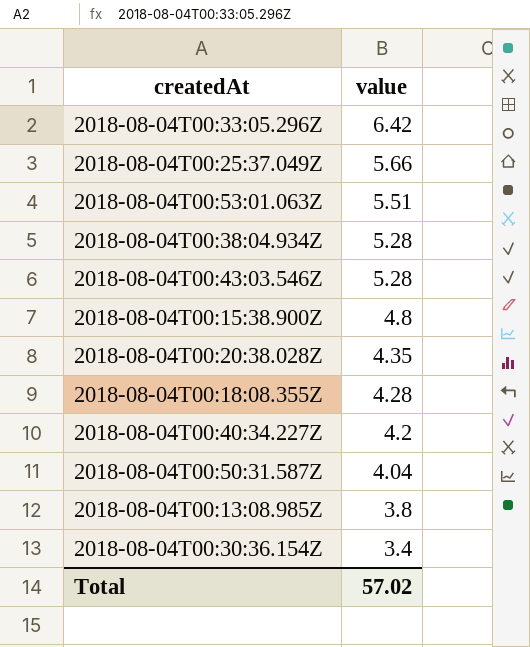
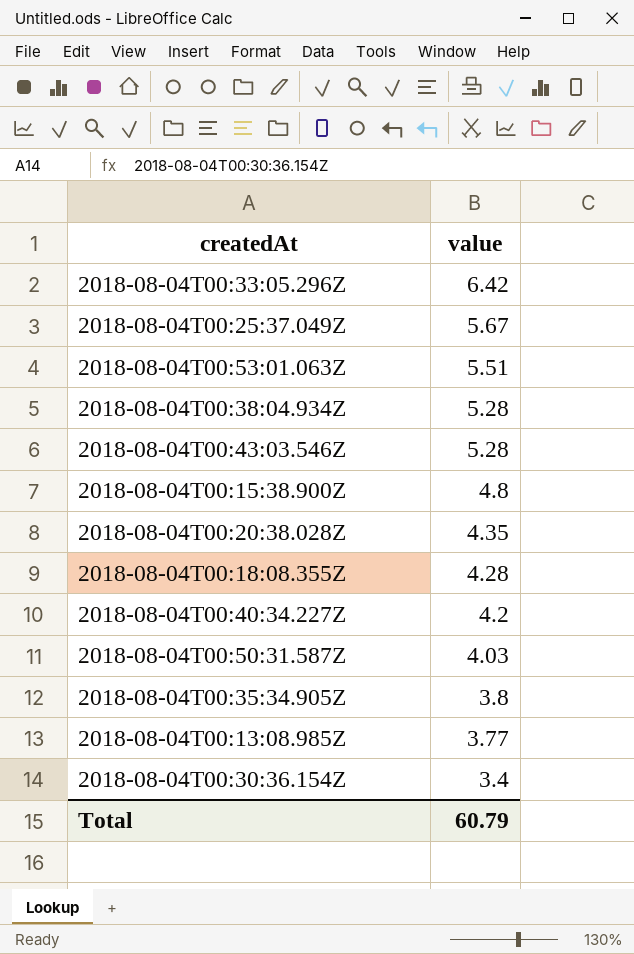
2018-08-04T00:25:37.049Z | value: 5.66 -> 5.67
2018-08-04T00:50:31.587Z | value: 4.04 -> 4.03
row 2018-08-04T00:35:34.905Z: none -> 3.8
2018-08-04T00:13:08.985Z | value: 3.8 -> 3.77
Total | value: 57.02 -> 60.79

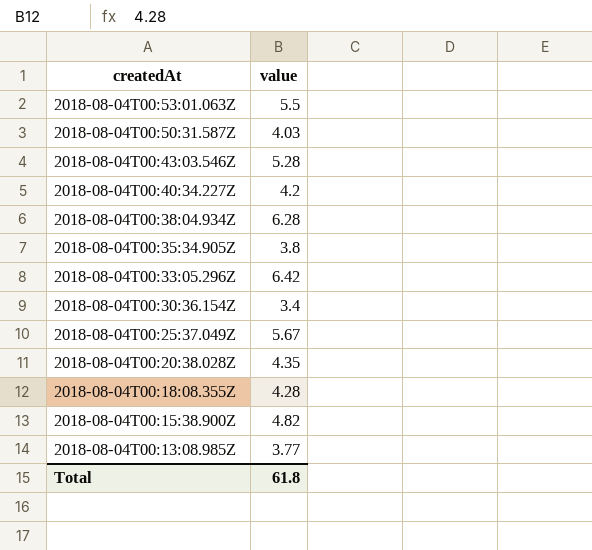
row order: value descending -> createdAt descending
2018-08-04T00:53:01.063Z | value: 5.51 -> 5.5
2018-08-04T00:38:04.934Z | value: 5.28 -> 6.28
2018-08-04T00:15:38.900Z | value: 4.8 -> 4.82
Total | value: 60.79 -> 61.8

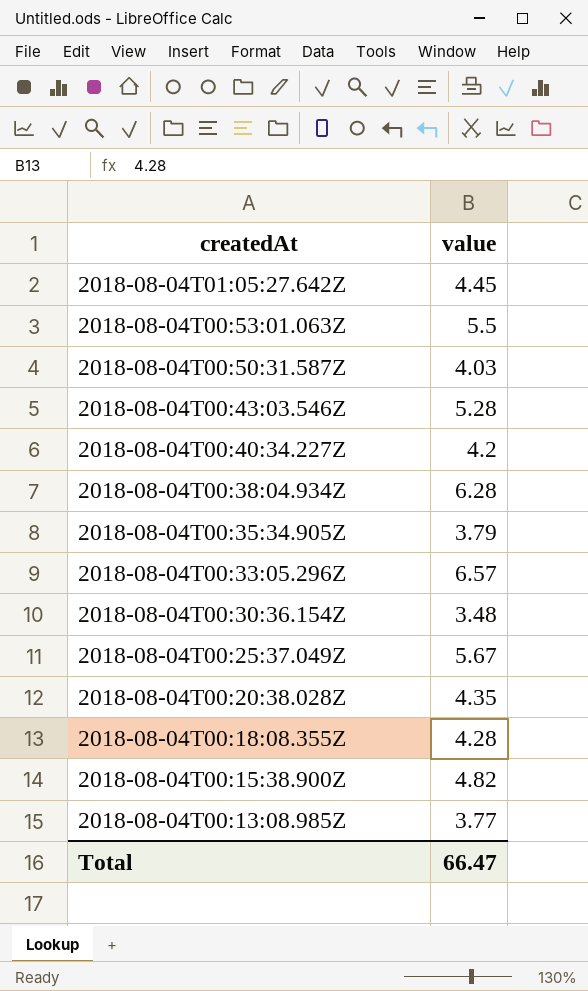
row 2018-08-04T01:05:27.642Z: none -> 4.45
2018-08-04T00:35:34.905Z | value: 3.8 -> 3.79
2018-08-04T00:33:05.296Z | value: 6.42 -> 6.57
2018-08-04T00:30:36.154Z | value: 3.4 -> 3.48
Total | value: 61.8 -> 66.47

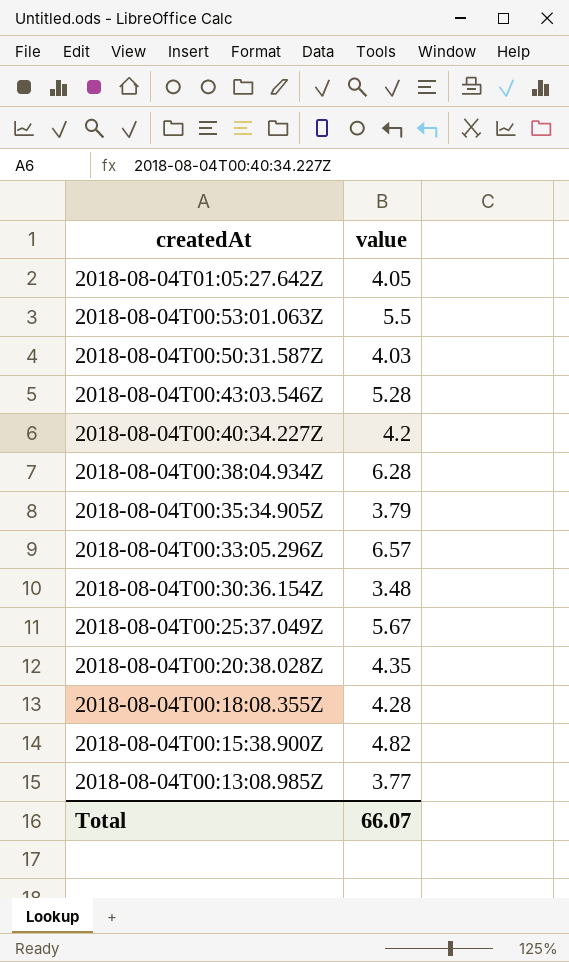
2018-08-04T01:05:27.642Z | value: 4.45 -> 4.05
Total | value: 66.47 -> 66.07

